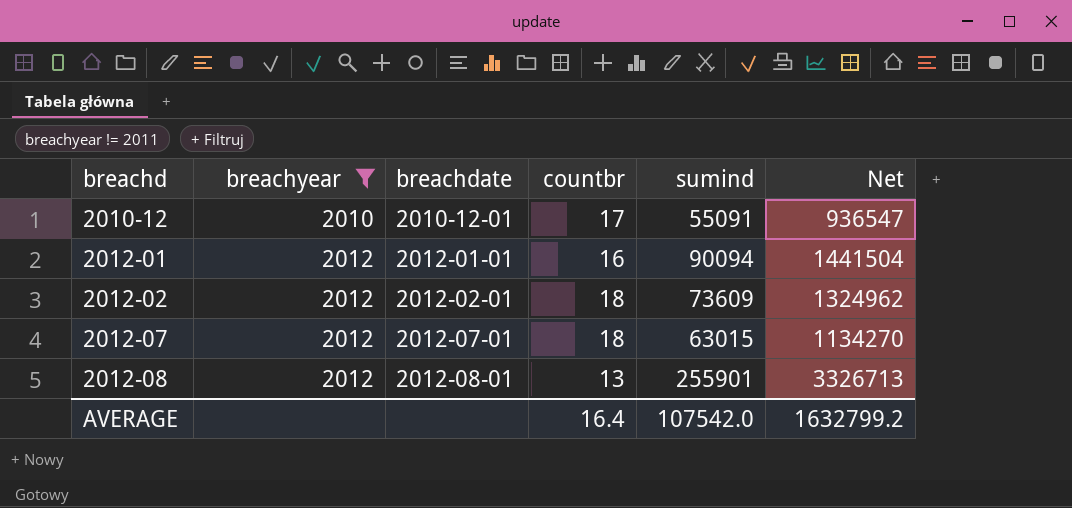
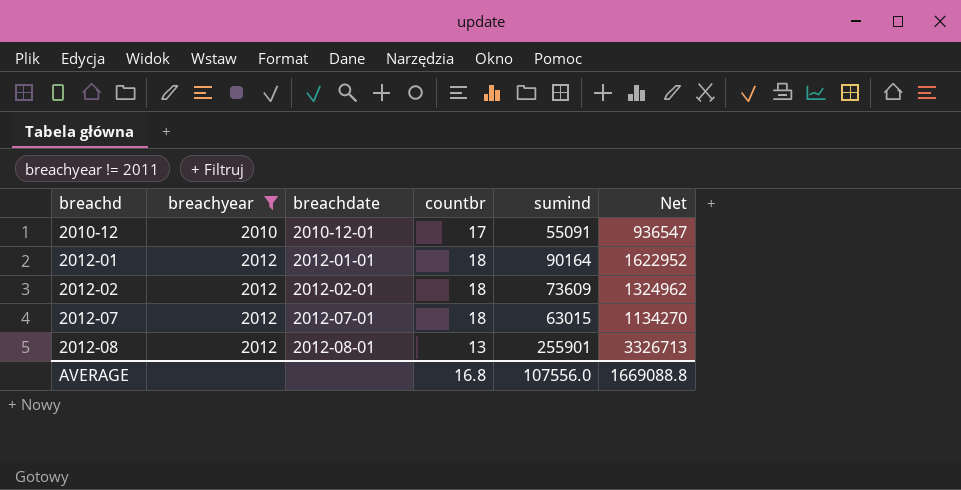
2012-01 | countbr: 16 -> 18
2012-01 | sumind: 90094 -> 90164
2012-01 | Net: 1441504 -> 1622952
AVERAGE | countbr: 16.4 -> 16.8
AVERAGE | sumind: 107542.0 -> 107556.0
AVERAGE | Net: 1632799.2 -> 1669088.8

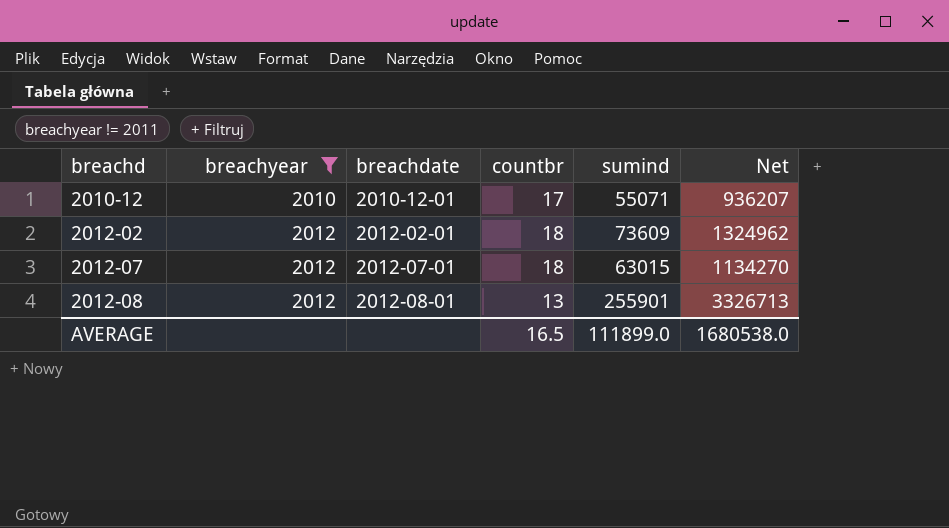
row 2012-01: 2012 | 2012-01-01 | 18 | 90164 | 1622952 -> none
2010-12 | sumind: 55091 -> 55071
2010-12 | Net: 936547 -> 936207
AVERAGE | countbr: 16.8 -> 16.5
AVERAGE | sumind: 107556.0 -> 111899.0
AVERAGE | Net: 1669088.8 -> 1680538.0

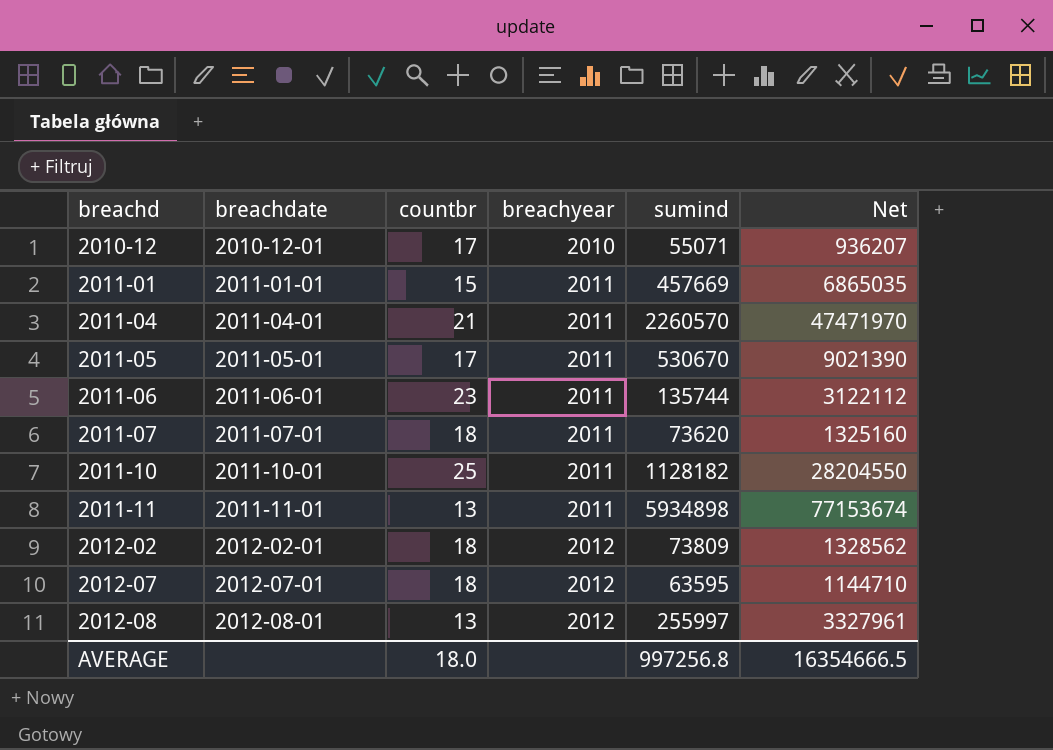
filter: breachyear != 2011 -> none
column breachyear | position: 2 -> 4
2012-02 | sumind: 73609 -> 73809
2012-02 | Net: 1324962 -> 1328562
2012-07 | sumind: 63015 -> 63595
2012-07 | Net: 1134270 -> 1144710
2012-08 | sumind: 255901 -> 255997
2012-08 | Net: 3326713 -> 3327961
AVERAGE | countbr: 16.5 -> 18.0
AVERAGE | sumind: 111899.0 -> 997256.8
AVERAGE | Net: 1680538.0 -> 16354666.5

